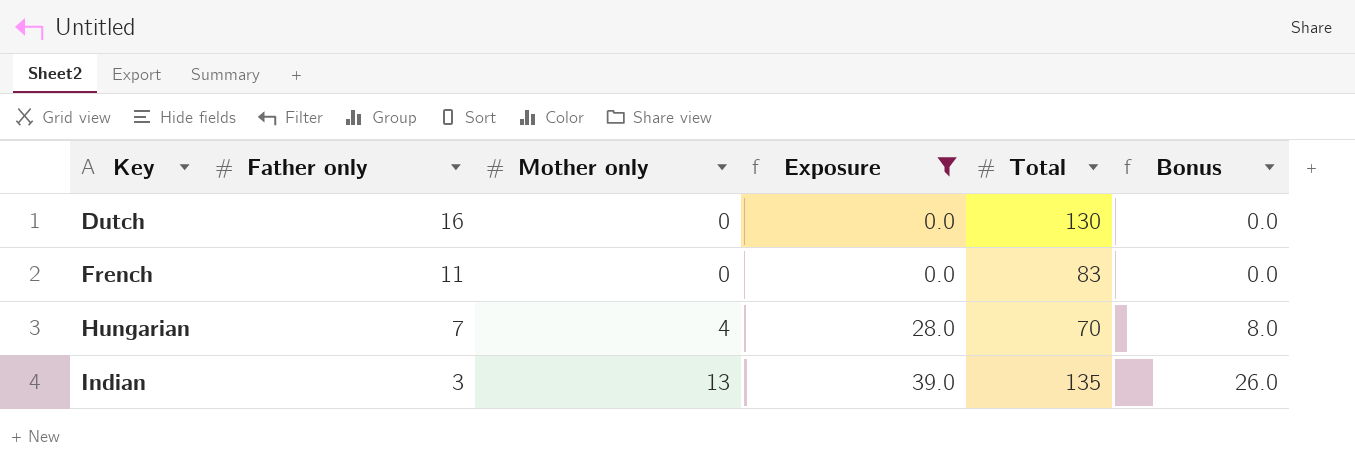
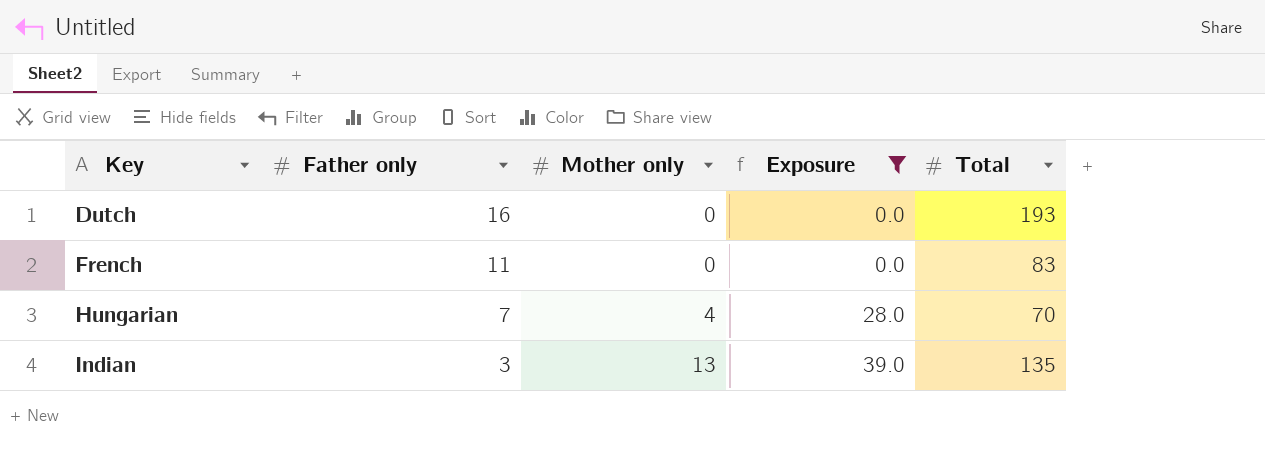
column Bonus | formula: [Mother only] * 2 -> none
Dutch | Total: 130 -> 193

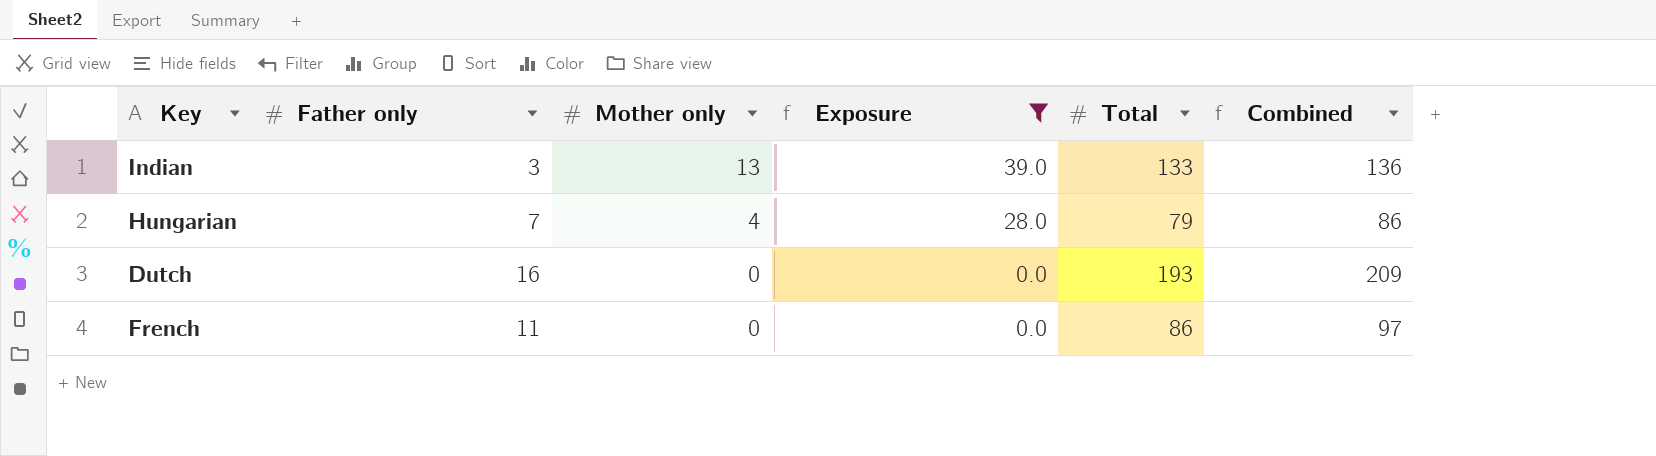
row order: Key ascending -> Mother only descending
column Combined | formula: none -> [Father only] + [Total]
Indian | Total: 135 -> 133
Hungarian | Total: 70 -> 79
French | Total: 83 -> 86

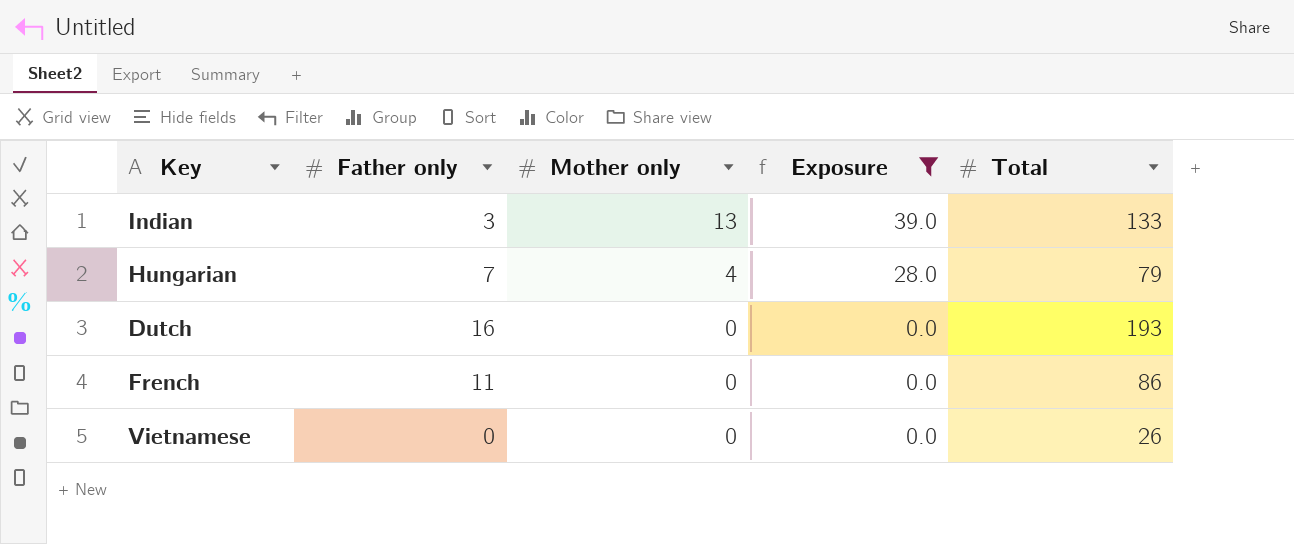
column Combined | formula: [Father only] + [Total] -> none
row Vietnamese: none -> 0 | 0 | 0.0 | 26

